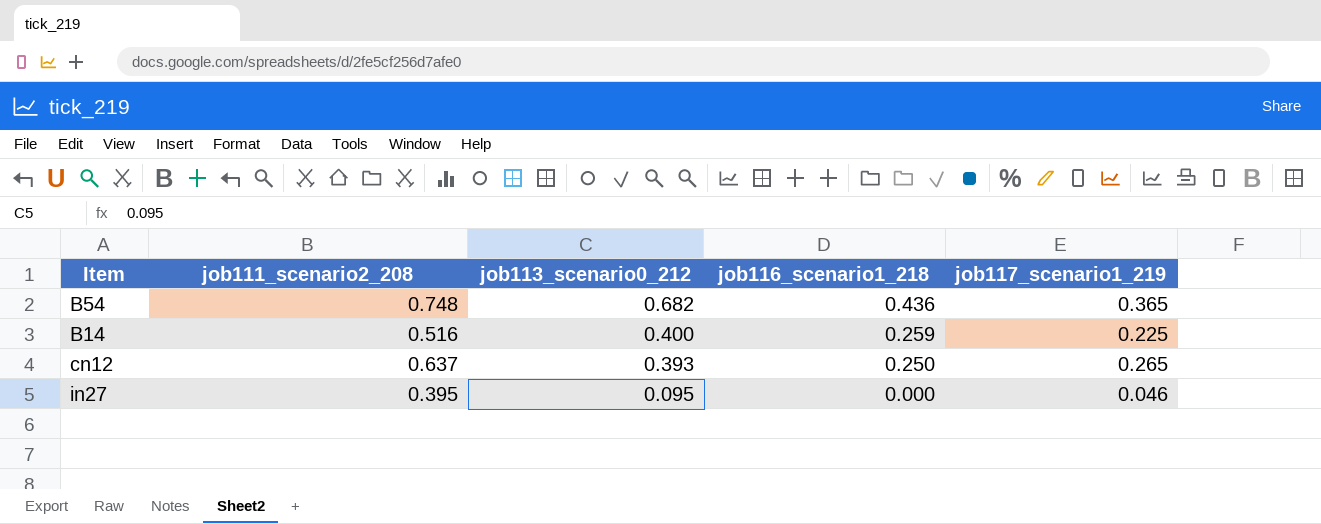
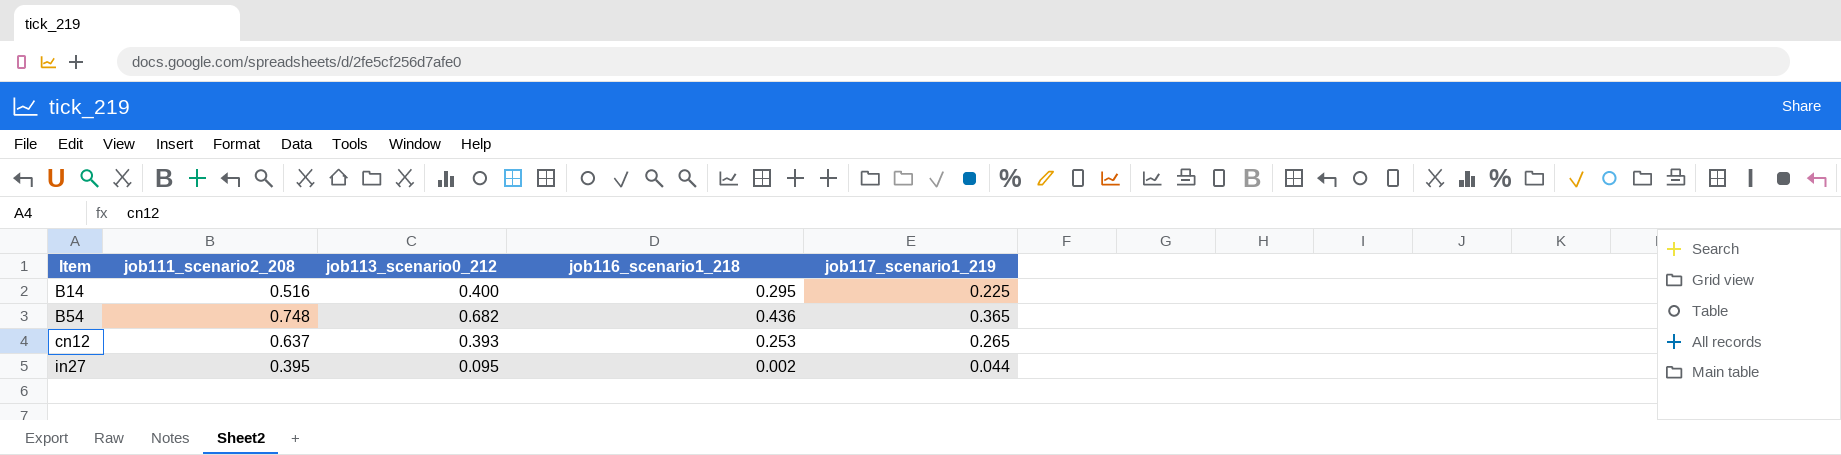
row order: job113_scenario0_212 descending -> Item ascending
B14 | job116_scenario1_218: 0.259 -> 0.295
cn12 | job116_scenario1_218: 0.250 -> 0.253
in27 | job116_scenario1_218: 0.000 -> 0.002
in27 | job117_scenario1_219: 0.046 -> 0.044

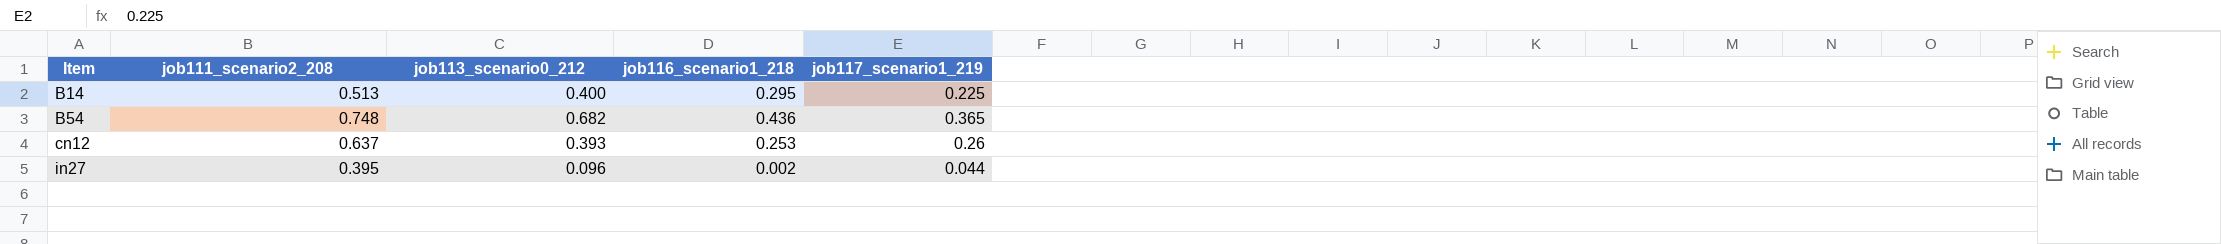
B14 | job111_scenario2_208: 0.516 -> 0.513
cn12 | job117_scenario1_219: 0.265 -> 0.26
in27 | job113_scenario0_212: 0.095 -> 0.096

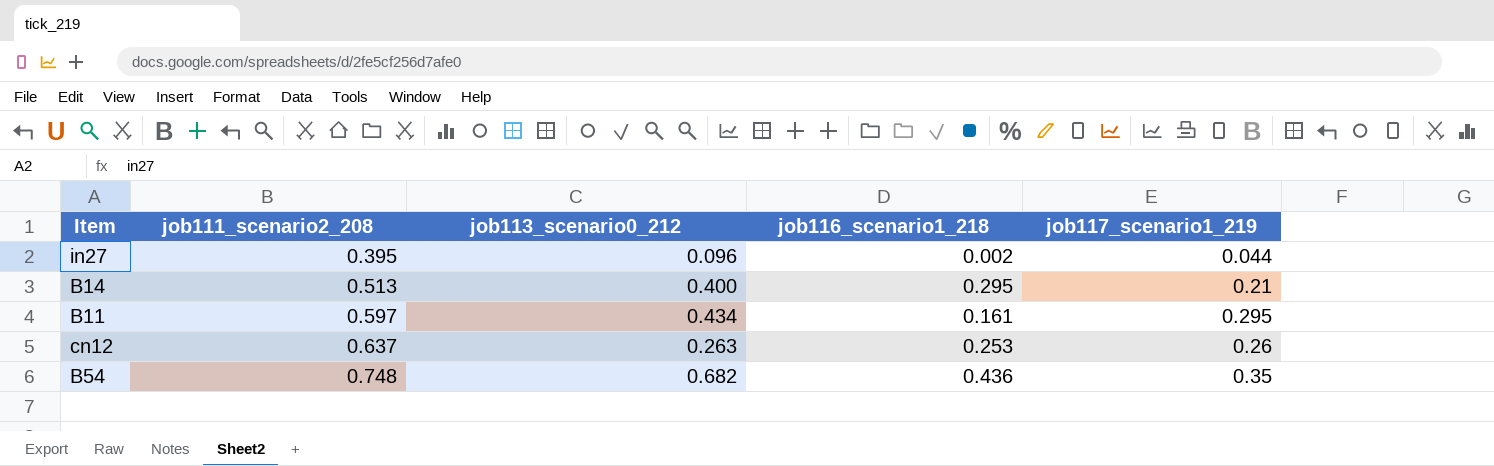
row order: Item ascending -> job111_scenario2_208 ascending
B14 | job117_scenario1_219: 0.225 -> 0.21
row B11: none -> 0.597 | 0.434 | 0.161 | 0.295
cn12 | job113_scenario0_212: 0.393 -> 0.263
B54 | job117_scenario1_219: 0.365 -> 0.35

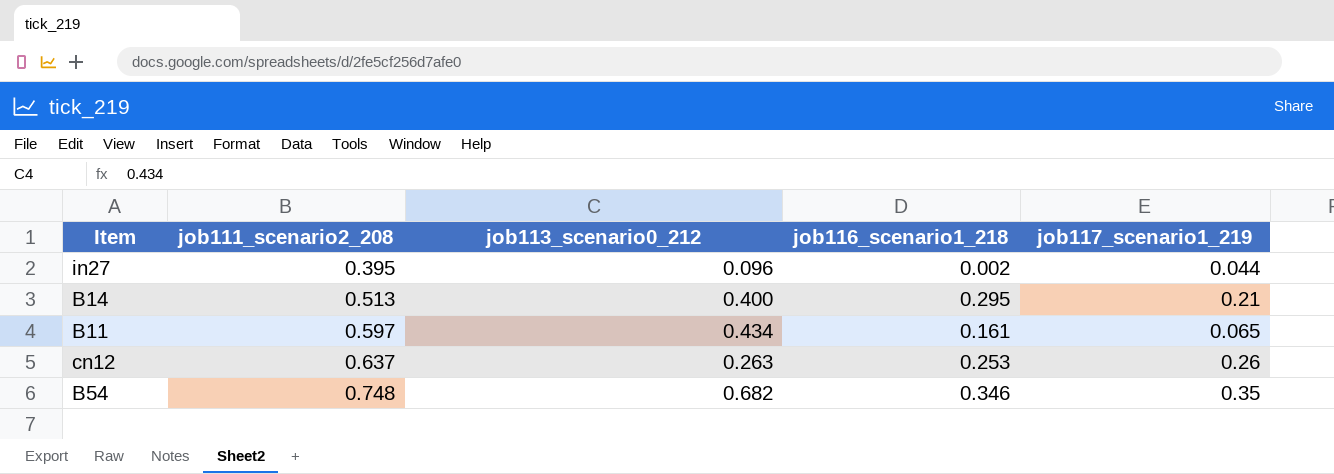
B11 | job117_scenario1_219: 0.295 -> 0.065
B54 | job116_scenario1_218: 0.436 -> 0.346

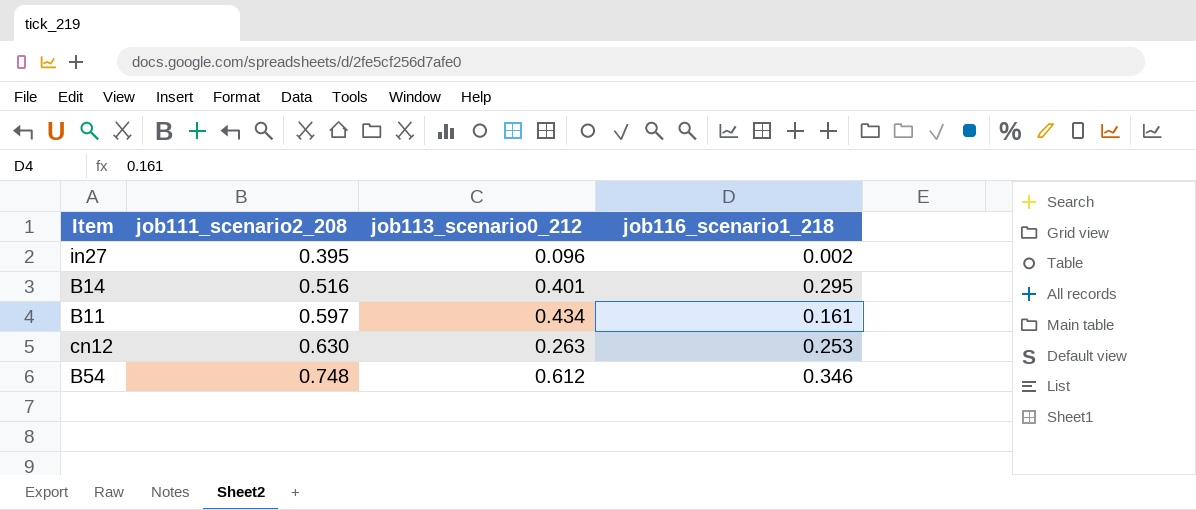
column job117_scenario1_219 | position: 5 -> none
B14 | job111_scenario2_208: 0.513 -> 0.516
B14 | job113_scenario0_212: 0.400 -> 0.401
cn12 | job111_scenario2_208: 0.637 -> 0.630
B54 | job113_scenario0_212: 0.682 -> 0.612

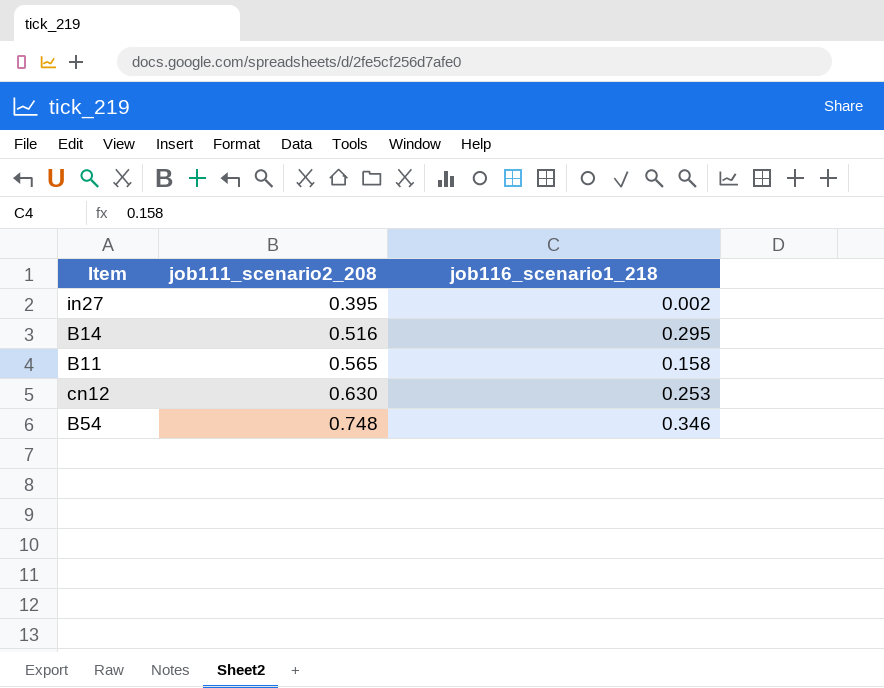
column job113_scenario0_212 | position: 3 -> none
B11 | job111_scenario2_208: 0.597 -> 0.565
B11 | job116_scenario1_218: 0.161 -> 0.158

